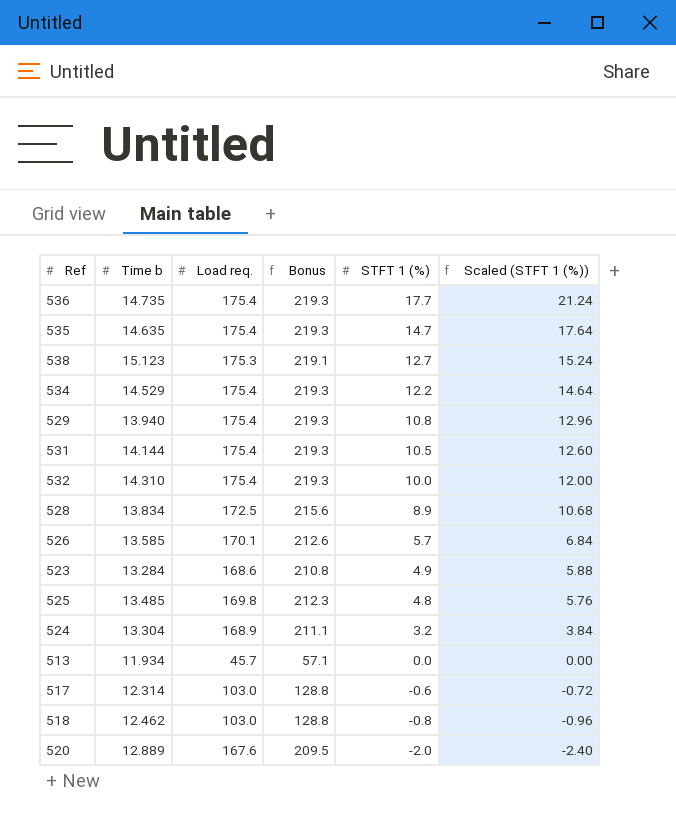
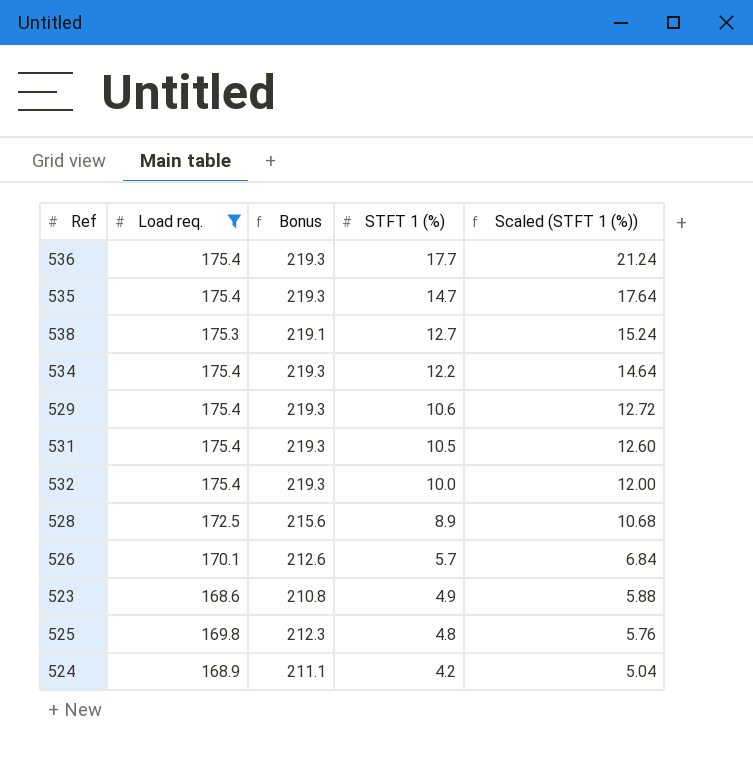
filter: none -> Load req. >= 168.6
column Time b | position: 2 -> none
529 | STFT 1 (%): 10.8 -> 10.6
529 | Scaled (STFT 1 (%)): 12.96 -> 12.72
524 | STFT 1 (%): 3.2 -> 4.2
524 | Scaled (STFT 1 (%)): 3.84 -> 5.04

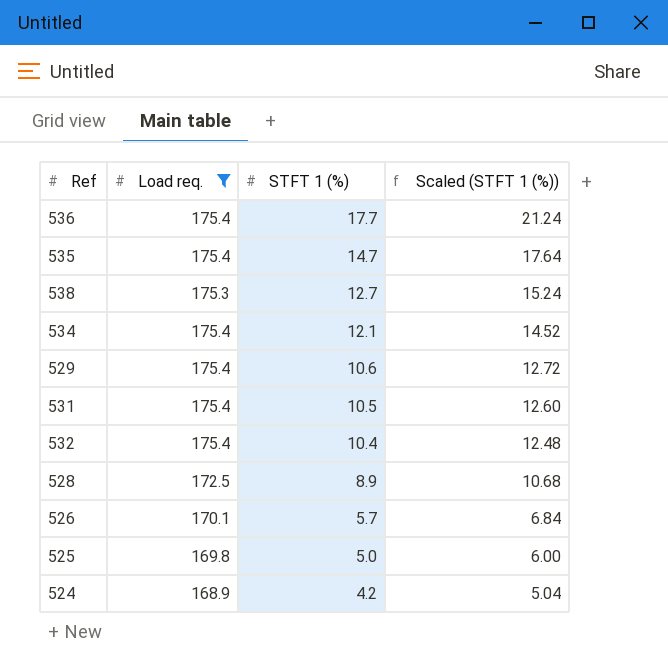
column Bonus | formula: [Load req.] * 1.25 -> none
row 523: 168.6 | 210.8 | 4.9 | 5.88 -> none
534 | STFT 1 (%): 12.2 -> 12.1
534 | Scaled (STFT 1 (%)): 14.64 -> 14.52
532 | STFT 1 (%): 10.0 -> 10.4
532 | Scaled (STFT 1 (%)): 12.00 -> 12.48
525 | STFT 1 (%): 4.8 -> 5.0
525 | Scaled (STFT 1 (%)): 5.76 -> 6.00

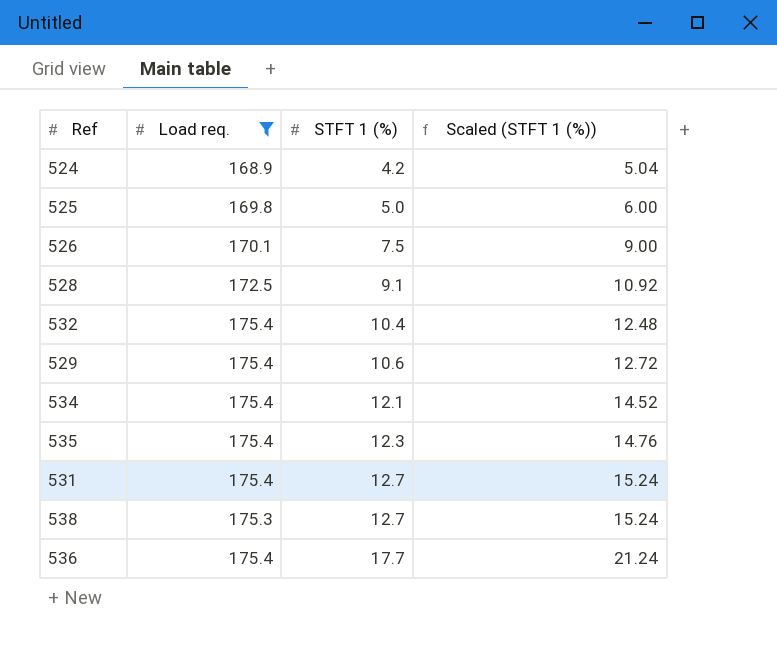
row order: STFT 1 (%) descending -> STFT 1 (%) ascending
526 | STFT 1 (%): 5.7 -> 7.5
526 | Scaled (STFT 1 (%)): 6.84 -> 9.00
528 | STFT 1 (%): 8.9 -> 9.1
528 | Scaled (STFT 1 (%)): 10.68 -> 10.92
535 | STFT 1 (%): 14.7 -> 12.3
535 | Scaled (STFT 1 (%)): 17.64 -> 14.76
531 | STFT 1 (%): 10.5 -> 12.7
531 | Scaled (STFT 1 (%)): 12.60 -> 15.24

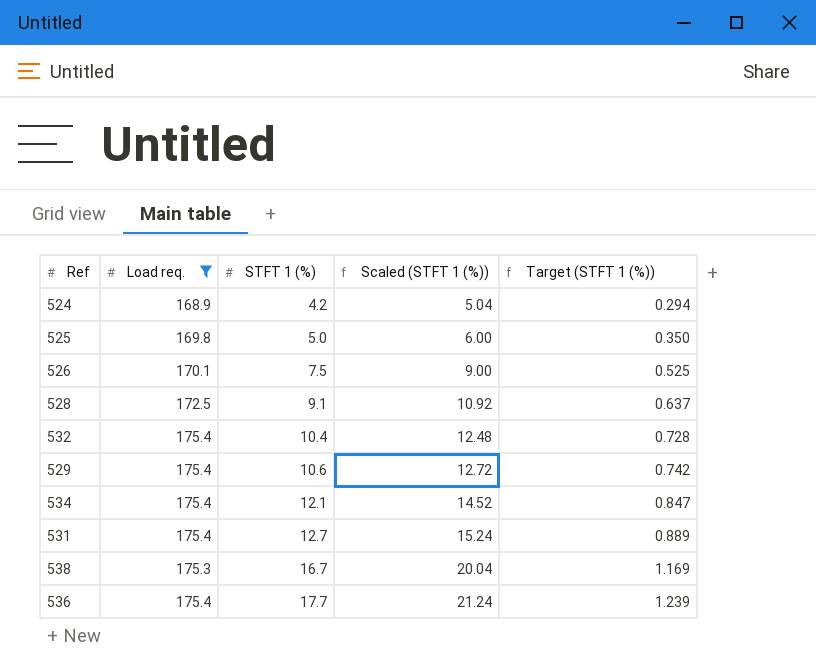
column Target (STFT 1 (%)) | formula: none -> [STFT 1 (%)] * 0.07
row 535: 175.4 | 12.3 | 14.76 -> none
538 | STFT 1 (%): 12.7 -> 16.7
538 | Scaled (STFT 1 (%)): 15.24 -> 20.04

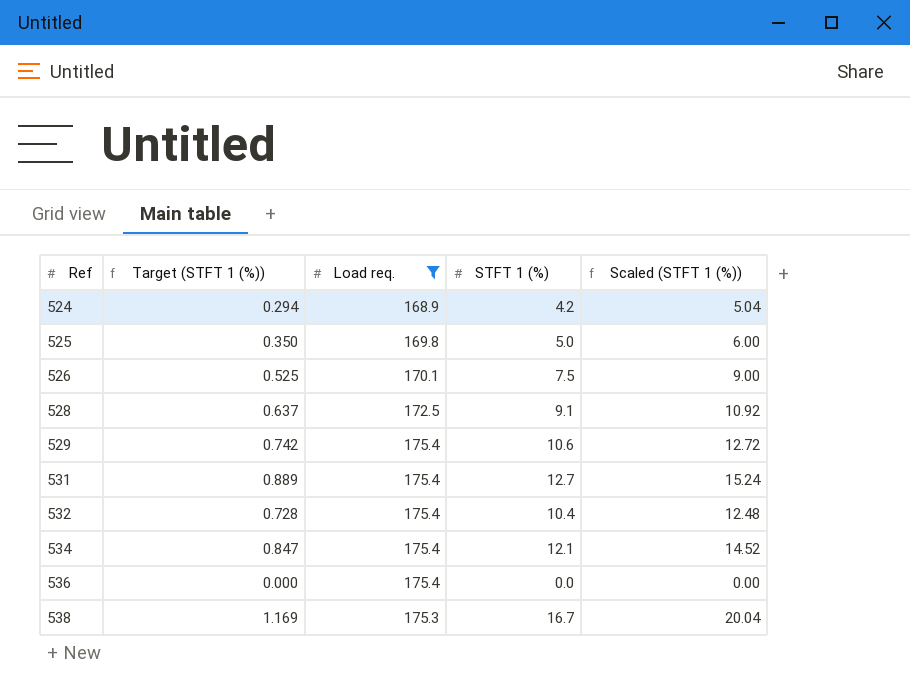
row order: STFT 1 (%) ascending -> Ref ascending
column Target (STFT 1 (%)) | position: 5 -> 2
536 | Target (STFT 1 (%)): 1.239 -> 0.000
536 | STFT 1 (%): 17.7 -> 0.0
536 | Scaled (STFT 1 (%)): 21.24 -> 0.00

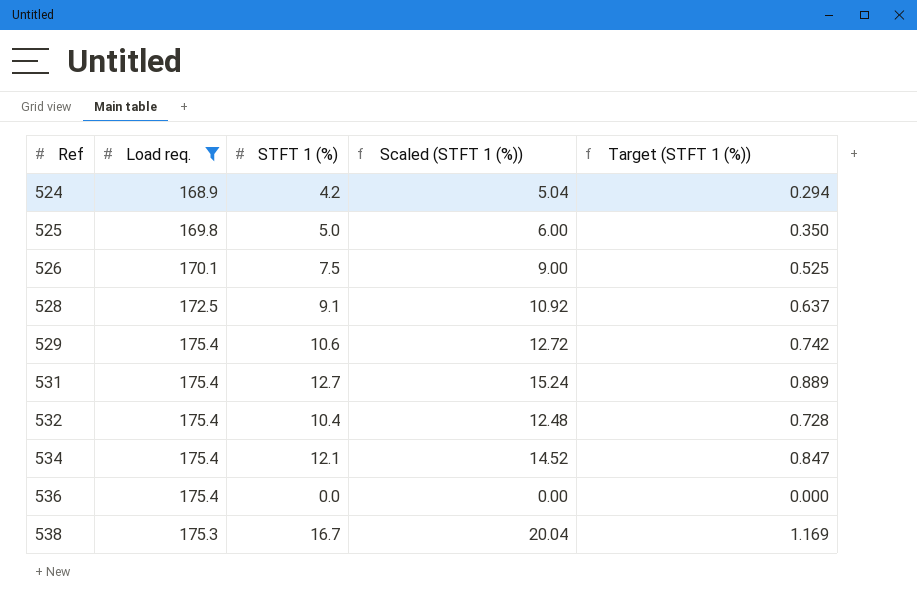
column Target (STFT 1 (%)) | position: 2 -> 5

